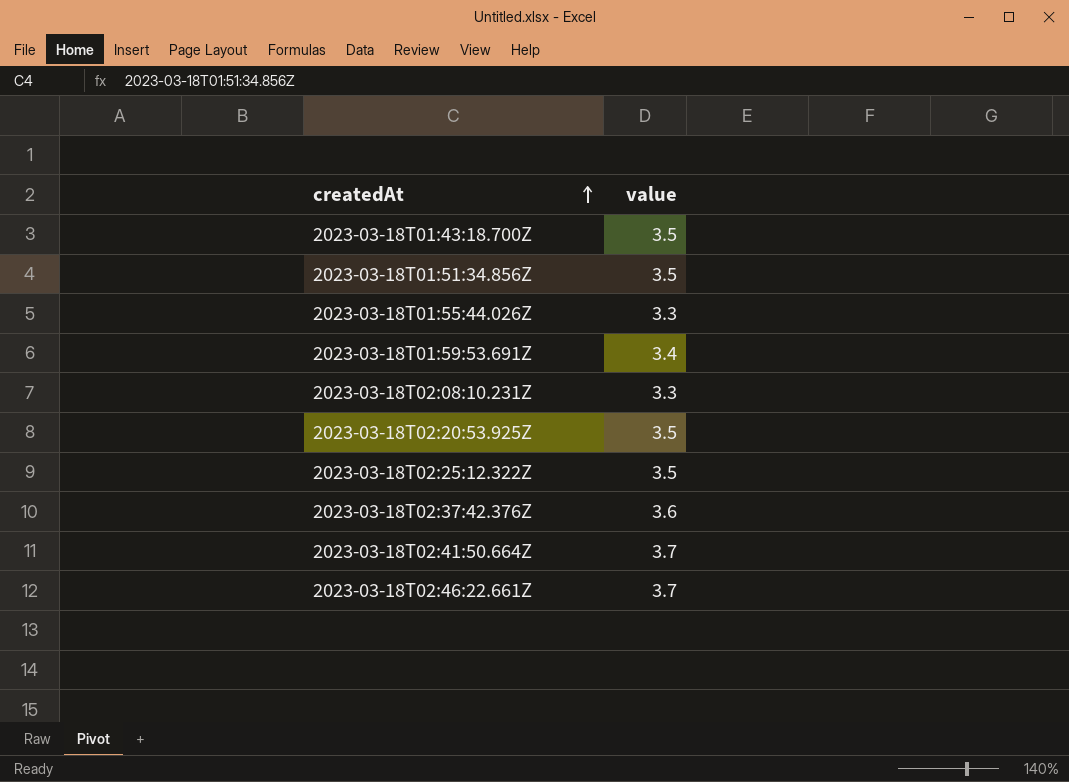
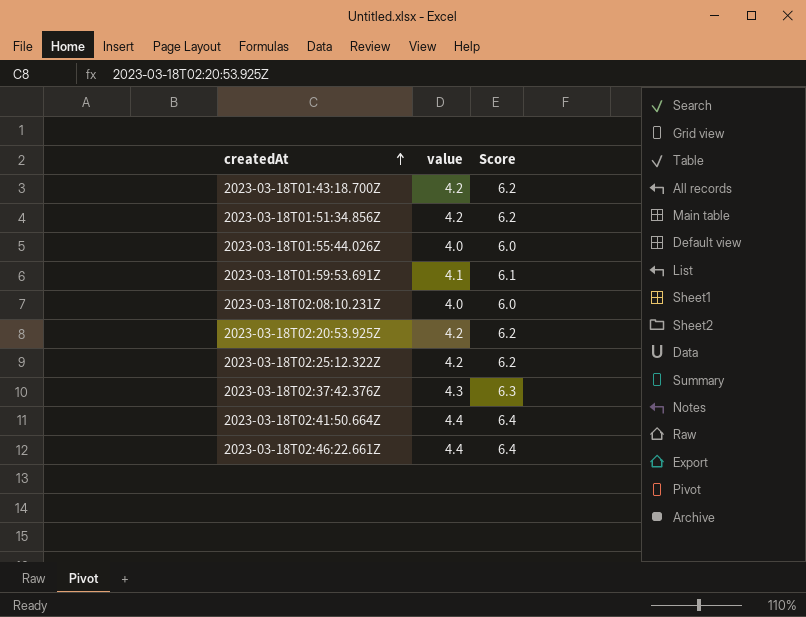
column Score | formula: none -> [value] + 2
2023-03-18T01:43:18.700Z | value: 3.5 -> 4.2
2023-03-18T01:51:34.856Z | value: 3.5 -> 4.2
2023-03-18T01:55:44.026Z | value: 3.3 -> 4.0
2023-03-18T01:59:53.691Z | value: 3.4 -> 4.1
2023-03-18T02:08:10.231Z | value: 3.3 -> 4.0
2023-03-18T02:20:53.925Z | value: 3.5 -> 4.2
2023-03-18T02:25:12.322Z | value: 3.5 -> 4.2
2023-03-18T02:37:42.376Z | value: 3.6 -> 4.3
2023-03-18T02:41:50.664Z | value: 3.7 -> 4.4
2023-03-18T02:46:22.661Z | value: 3.7 -> 4.4

